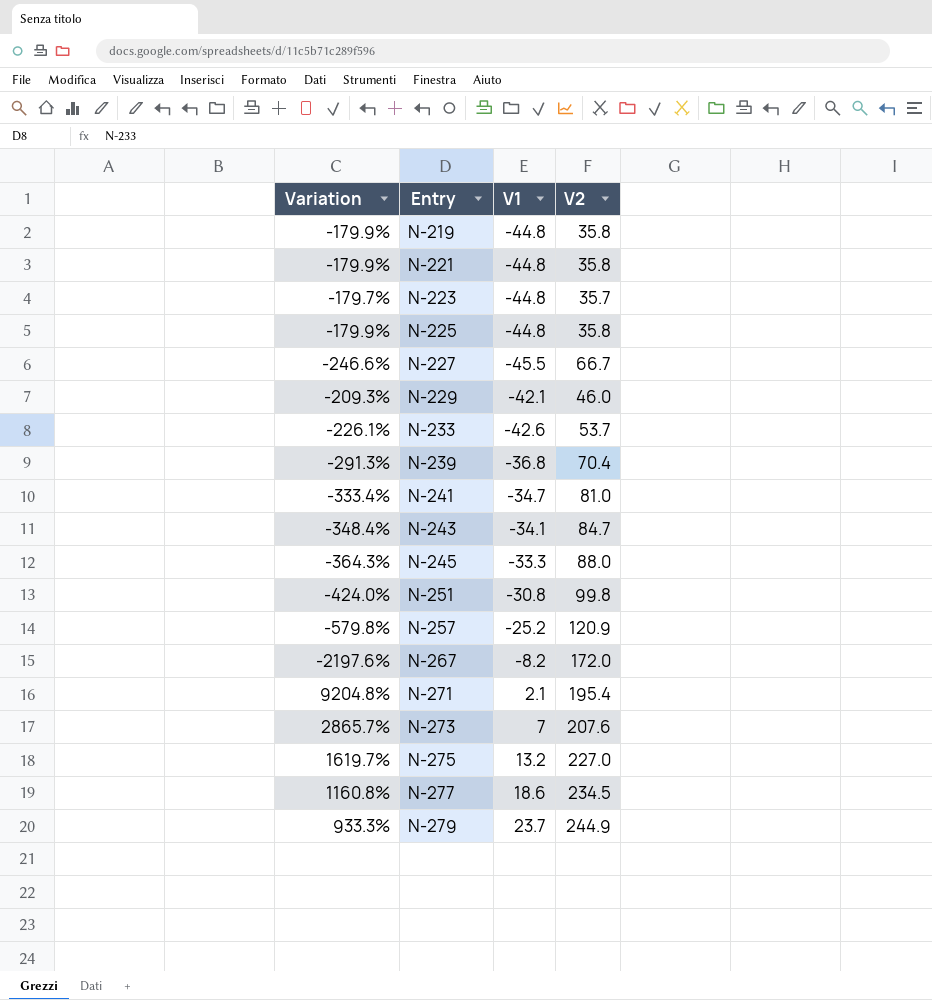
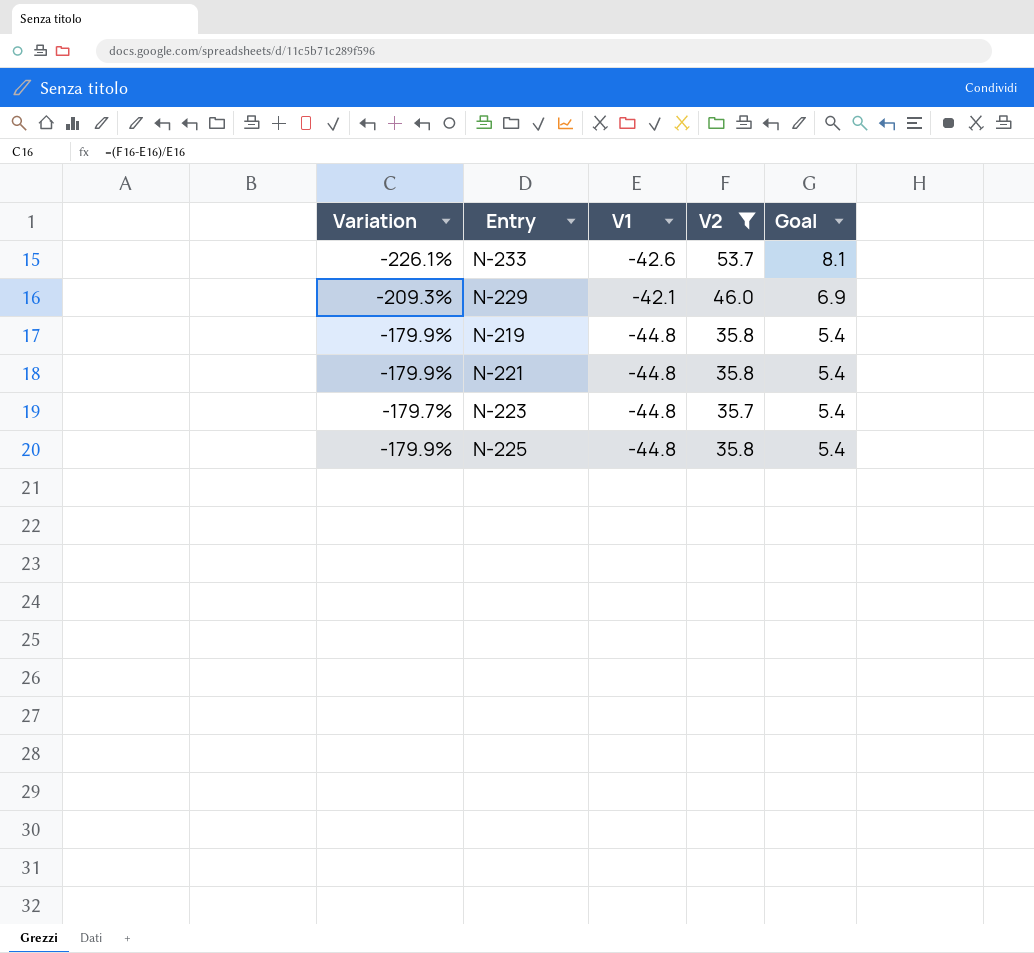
filter: none -> V2 <= 53.7
row order: Entry ascending -> Goal descending
column Goal | formula: none -> [V2] * 0.15

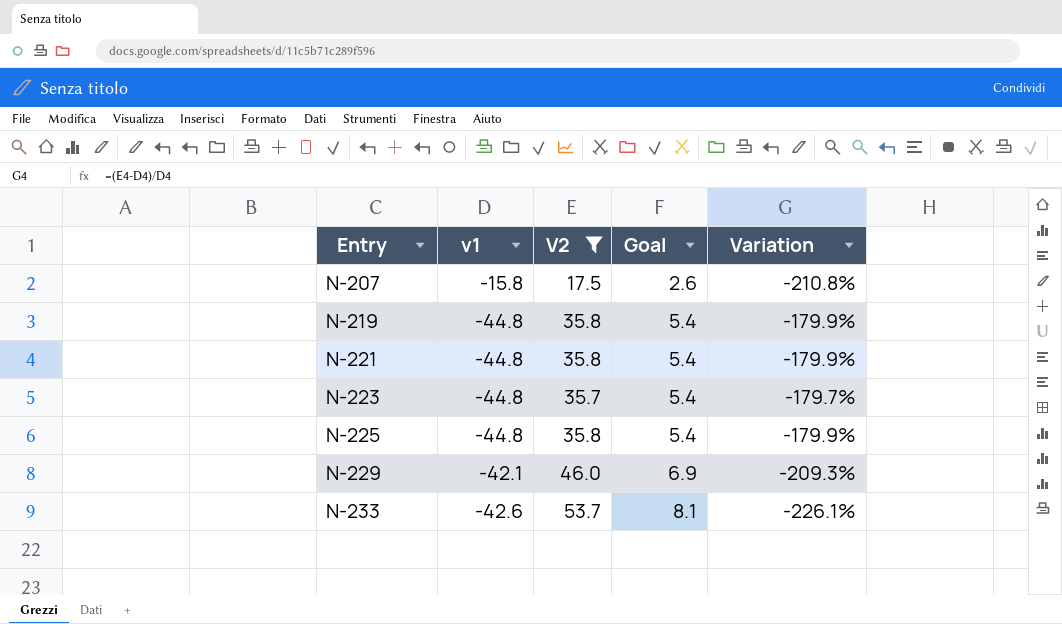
row order: Goal descending -> Entry ascending
column name: V1 -> v1
column Variation | position: 1 -> 5
row N-207: none -> -15.8 | 17.5 | 2.6 | -210.8%

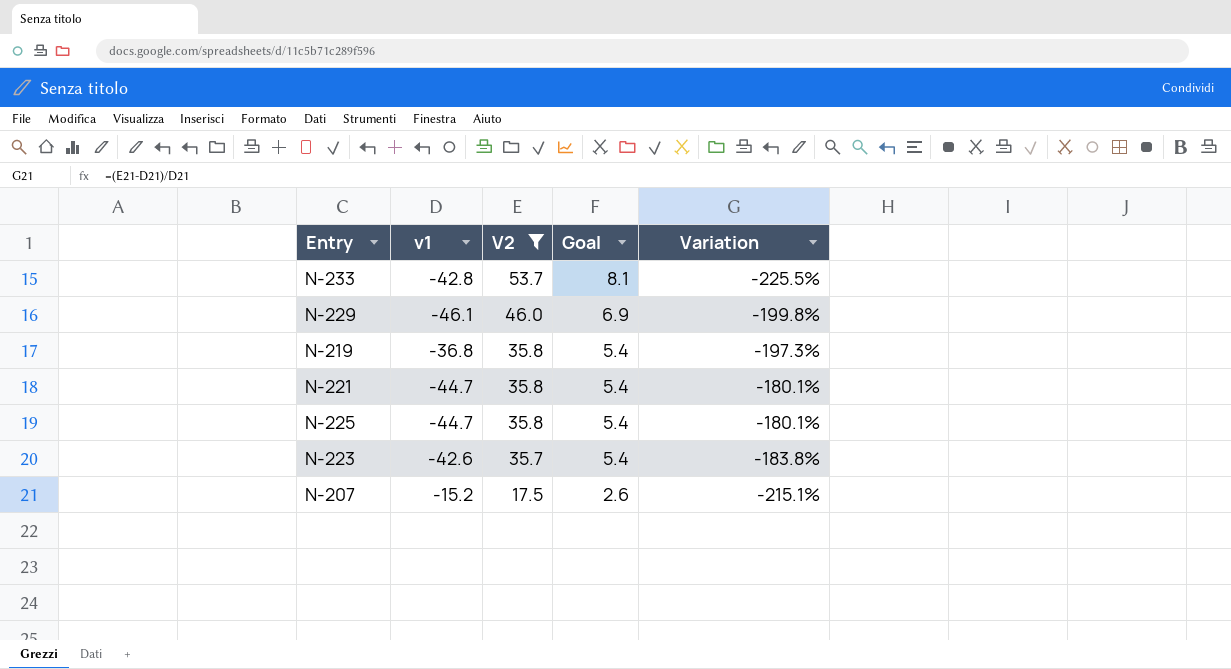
row order: Entry ascending -> V2 descending
N-233 | v1: -42.6 -> -42.8
N-233 | Variation: -226.1% -> -225.5%
N-229 | v1: -42.1 -> -46.1
N-229 | Variation: -209.3% -> -199.8%
N-219 | v1: -44.8 -> -36.8
N-219 | Variation: -179.9% -> -197.3%
N-221 | v1: -44.8 -> -44.7
N-221 | Variation: -179.9% -> -180.1%
N-225 | v1: -44.8 -> -44.7
N-225 | Variation: -179.9% -> -180.1%
N-223 | v1: -44.8 -> -42.6
N-223 | Variation: -179.7% -> -183.8%
N-207 | v1: -15.8 -> -15.2
N-207 | Variation: -210.8% -> -215.1%

